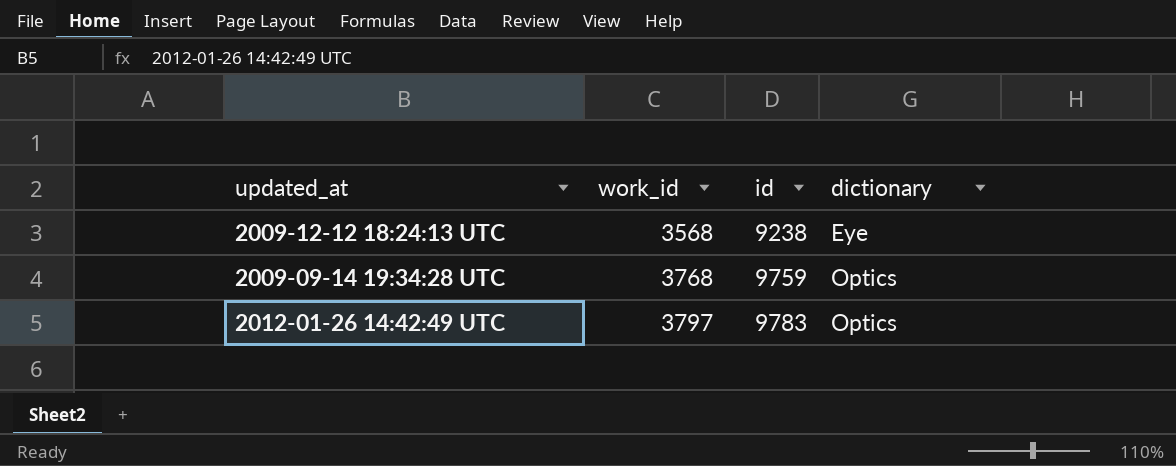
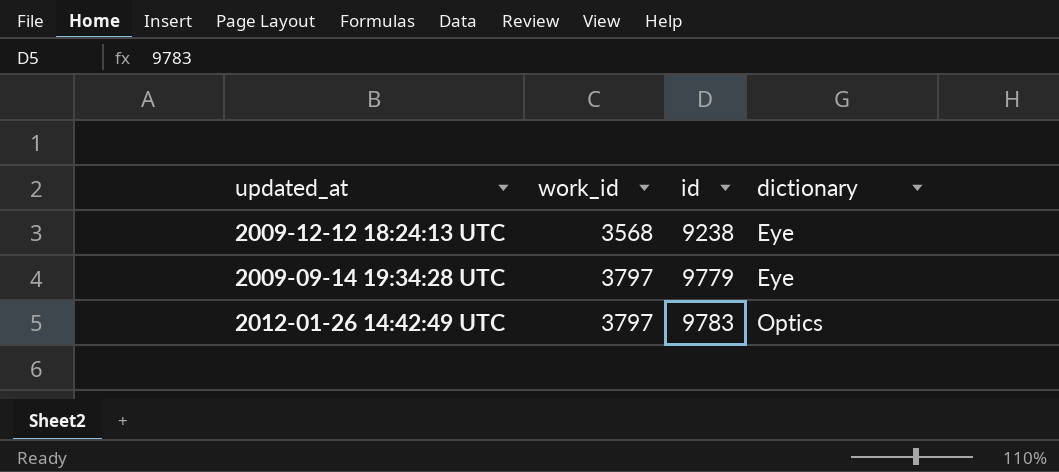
2009-09-14 19:34:28 UTC | work_id: 3768 -> 3797
2009-09-14 19:34:28 UTC | id: 9759 -> 9779
2009-09-14 19:34:28 UTC | dictionary: Optics -> Eye

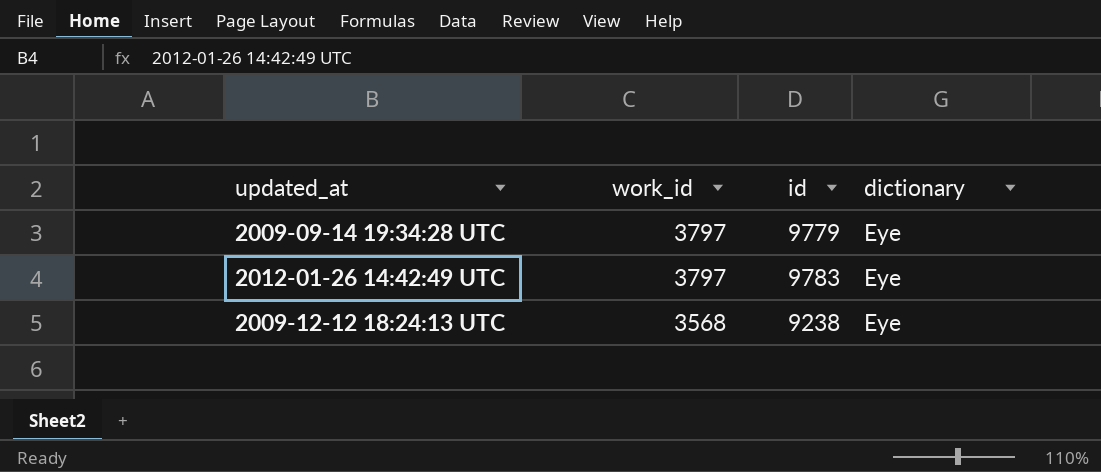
row order: work_id ascending -> work_id descending
2012-01-26 14:42:49 UTC | dictionary: Optics -> Eye

